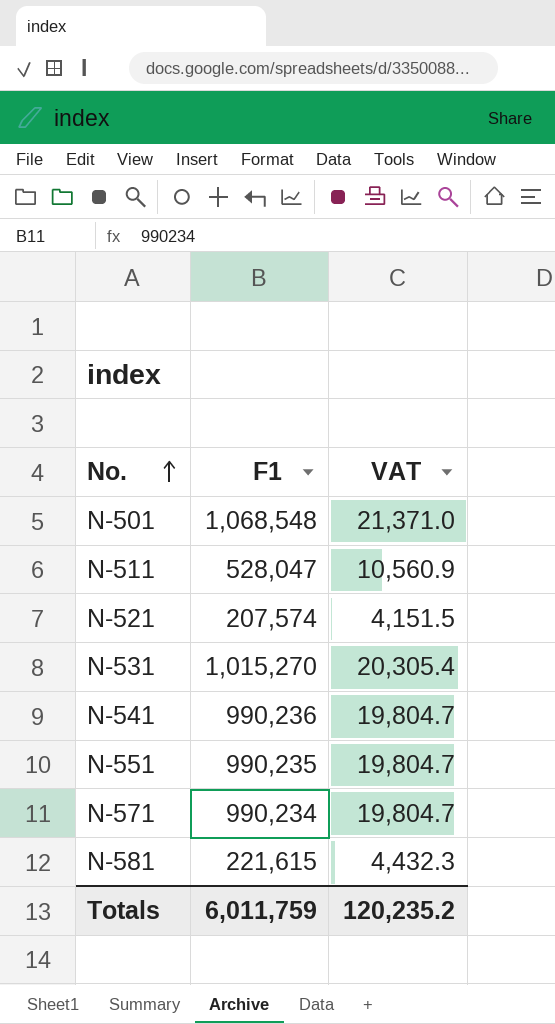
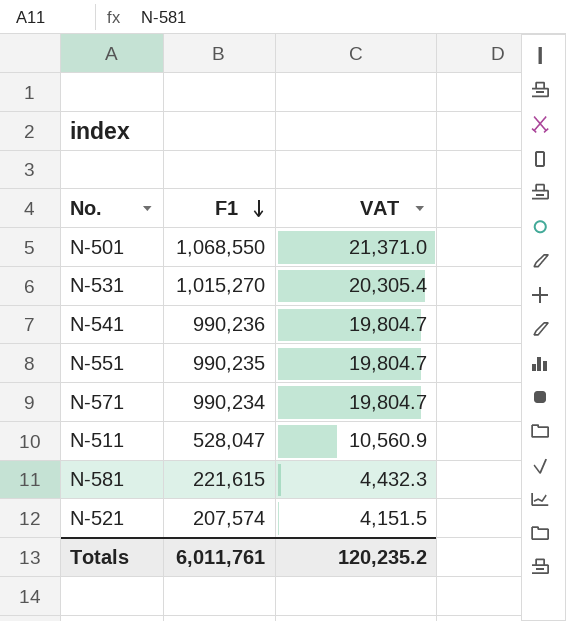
row order: No. ascending -> F1 descending
N-501 | F1: 1,068,548 -> 1,068,550
Totals | F1: 6,011,759 -> 6,011,761

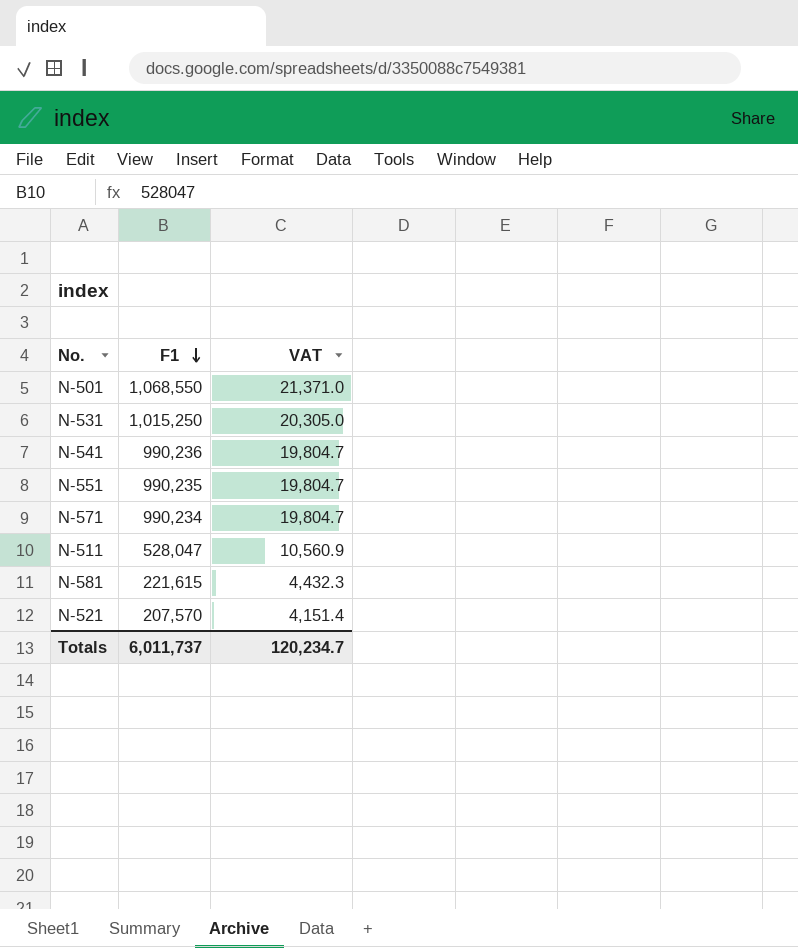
N-531 | F1: 1,015,270 -> 1,015,250
N-531 | VAT: 20,305.4 -> 20,305.0
N-521 | F1: 207,574 -> 207,570
N-521 | VAT: 4,151.5 -> 4,151.4
Totals | F1: 6,011,761 -> 6,011,737
Totals | VAT: 120,235.2 -> 120,234.7

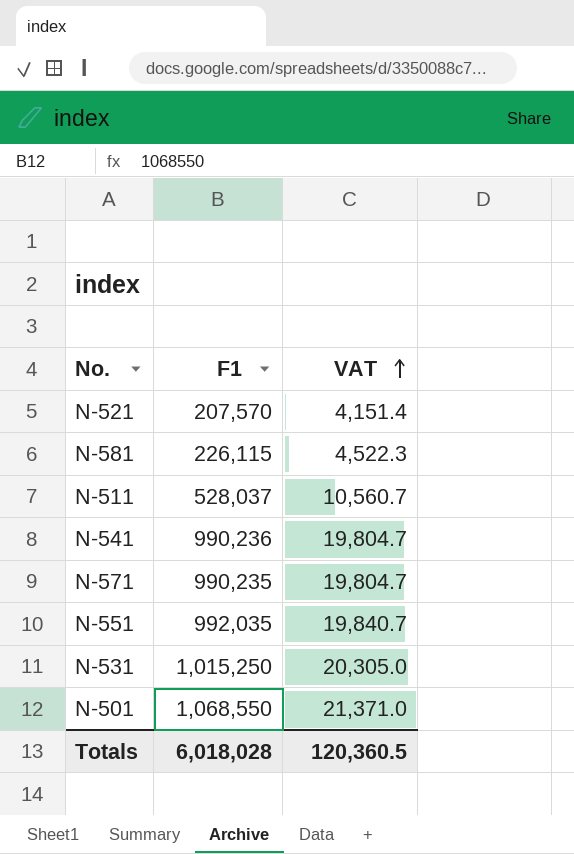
row order: F1 descending -> VAT ascending
N-581 | F1: 221,615 -> 226,115
N-581 | VAT: 4,432.3 -> 4,522.3
N-511 | F1: 528,047 -> 528,037
N-511 | VAT: 10,560.9 -> 10,560.7
N-571 | F1: 990,234 -> 990,235
N-551 | F1: 990,235 -> 992,035
N-551 | VAT: 19,804.7 -> 19,840.7
Totals | F1: 6,011,737 -> 6,018,028
Totals | VAT: 120,234.7 -> 120,360.5

